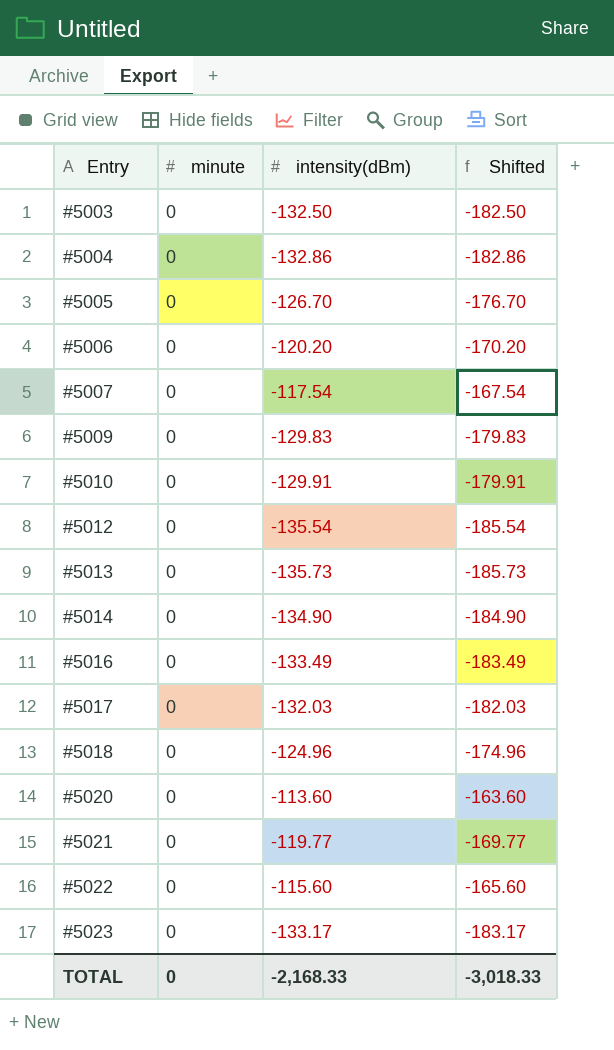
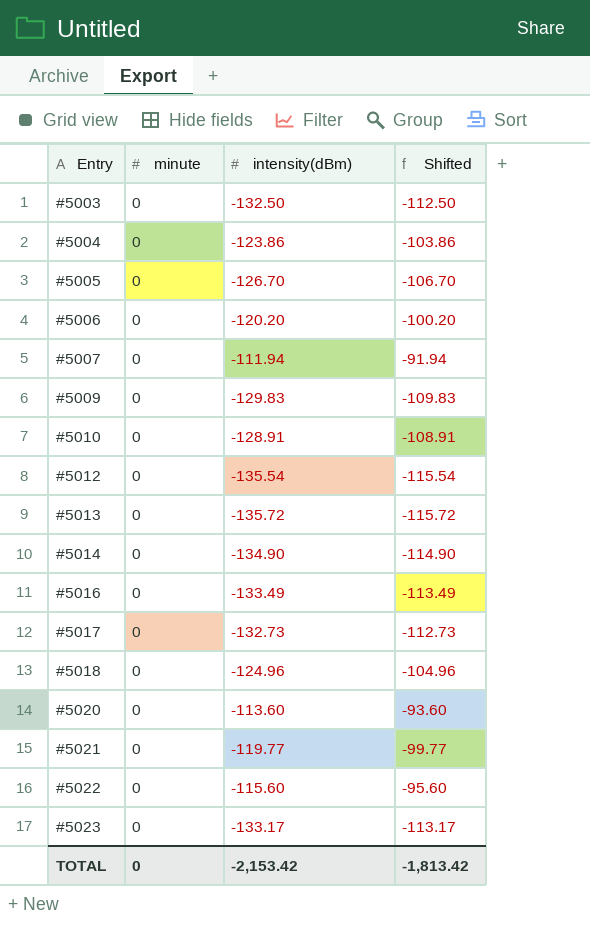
column Shifted | formula: [intensity(dBm)] - 50 -> [intensity(dBm)] + 20
#5004 | intensity(dBm): -132.86 -> -123.86
#5007 | intensity(dBm): -117.54 -> -111.94
#5010 | intensity(dBm): -129.91 -> -128.91
#5013 | intensity(dBm): -135.73 -> -135.72
#5017 | intensity(dBm): -132.03 -> -132.73
TOTAL | intensity(dBm): -2,168.33 -> -2,153.42
TOTAL | Shifted: -3,018.33 -> -1,813.42

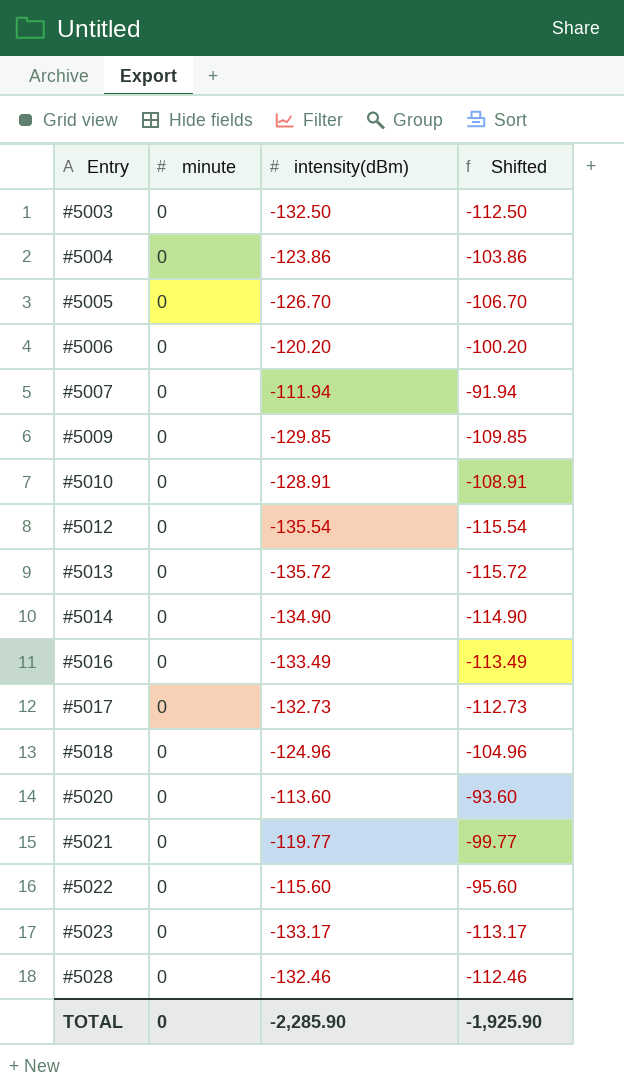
#5009 | intensity(dBm): -129.83 -> -129.85
#5009 | Shifted: -109.83 -> -109.85
row #5028: none -> 0 | -132.46 | -112.46
TOTAL | intensity(dBm): -2,153.42 -> -2,285.90
TOTAL | Shifted: -1,813.42 -> -1,925.90

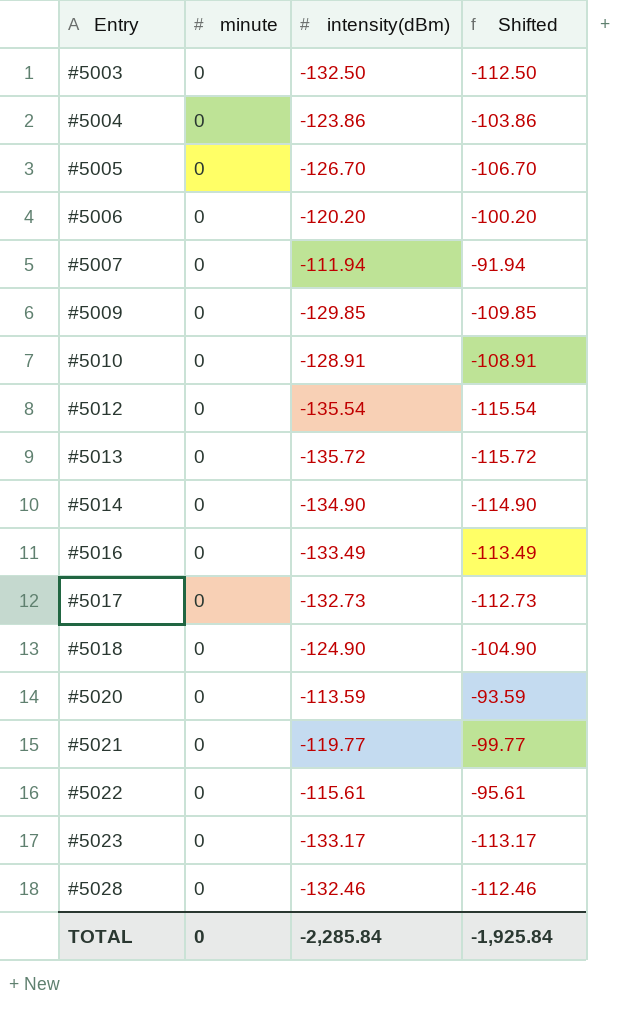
#5018 | intensity(dBm): -124.96 -> -124.90
#5018 | Shifted: -104.96 -> -104.90
#5020 | intensity(dBm): -113.60 -> -113.59
#5020 | Shifted: -93.60 -> -93.59
#5022 | intensity(dBm): -115.60 -> -115.61
#5022 | Shifted: -95.60 -> -95.61
TOTAL | intensity(dBm): -2,285.90 -> -2,285.84
TOTAL | Shifted: -1,925.90 -> -1,925.84

